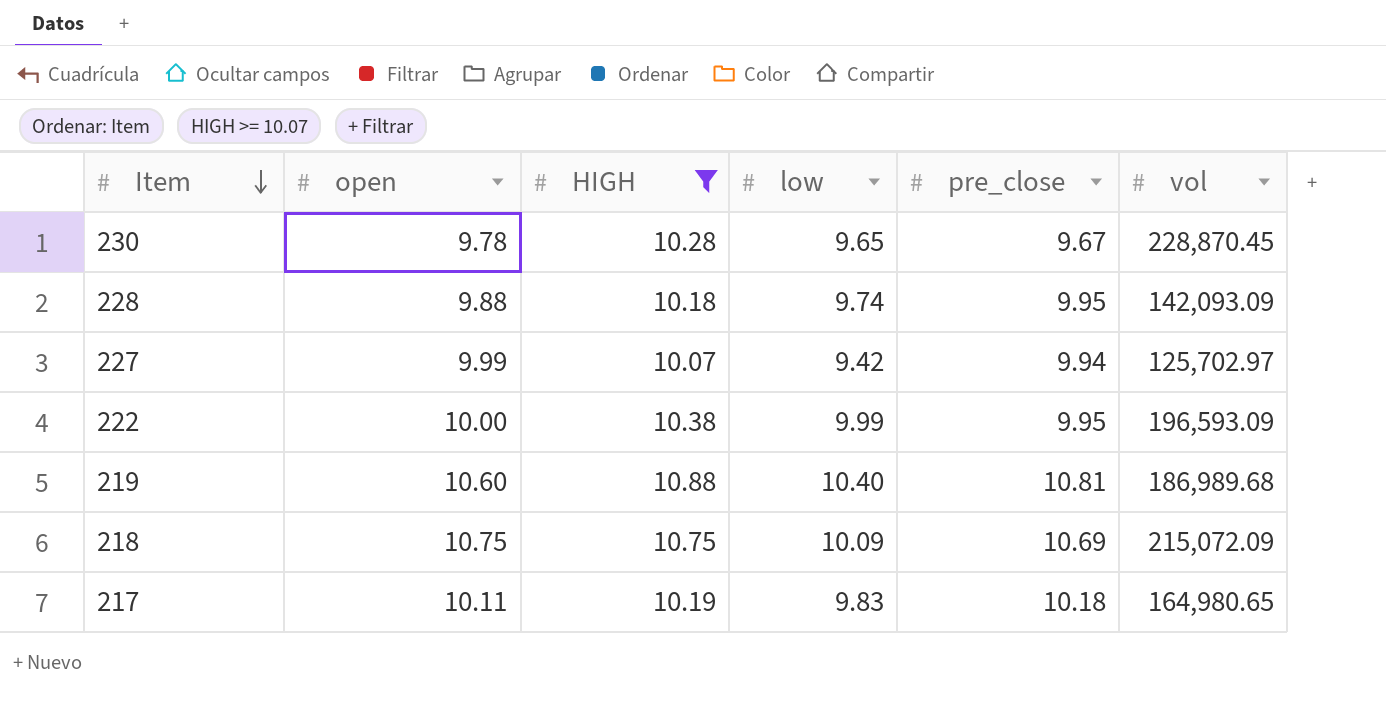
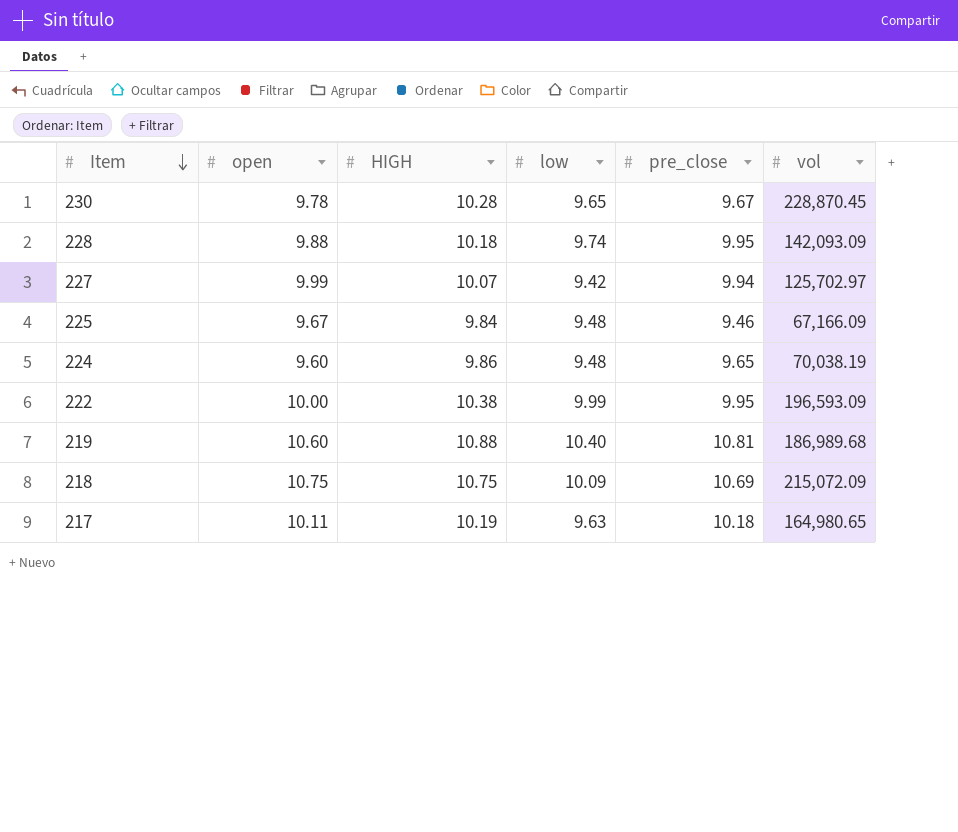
filter: HIGH >= 10.07 -> none
217 | low: 9.83 -> 9.63

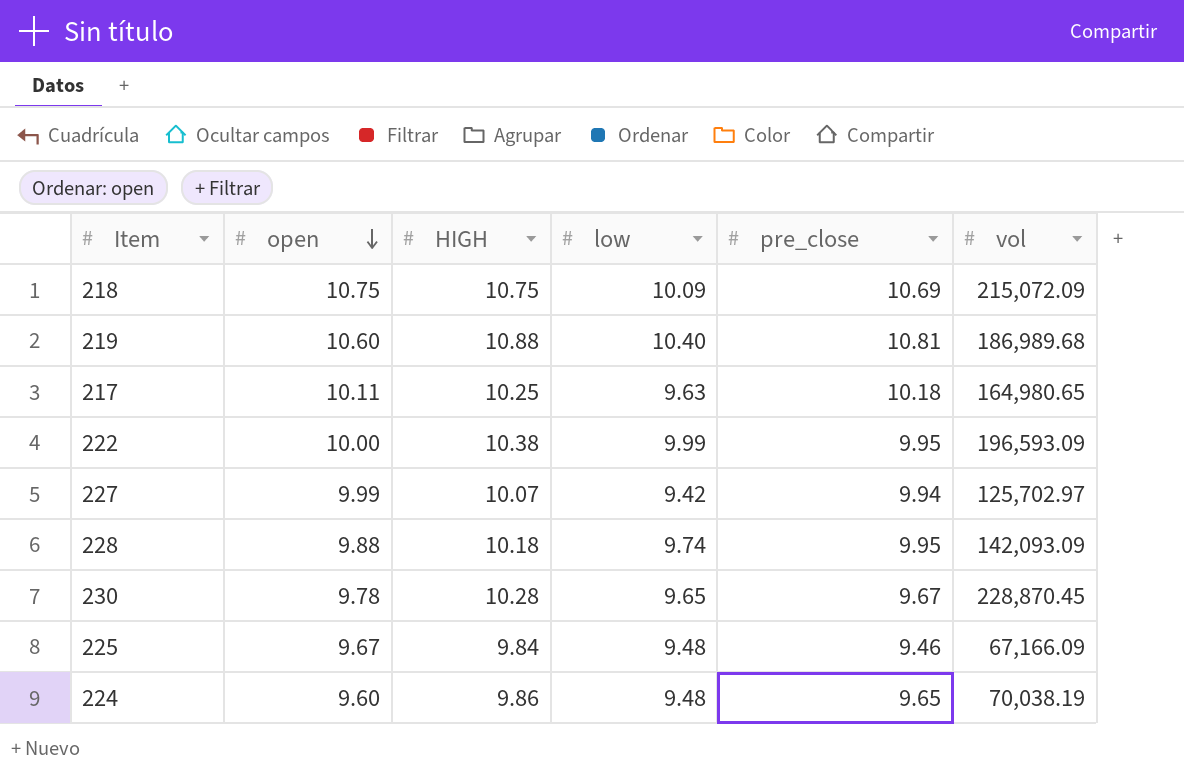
row order: Item descending -> open descending
217 | HIGH: 10.19 -> 10.25

